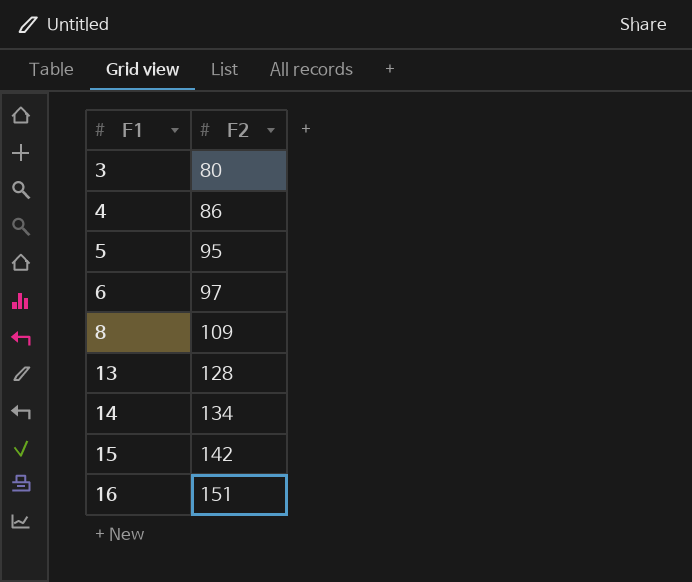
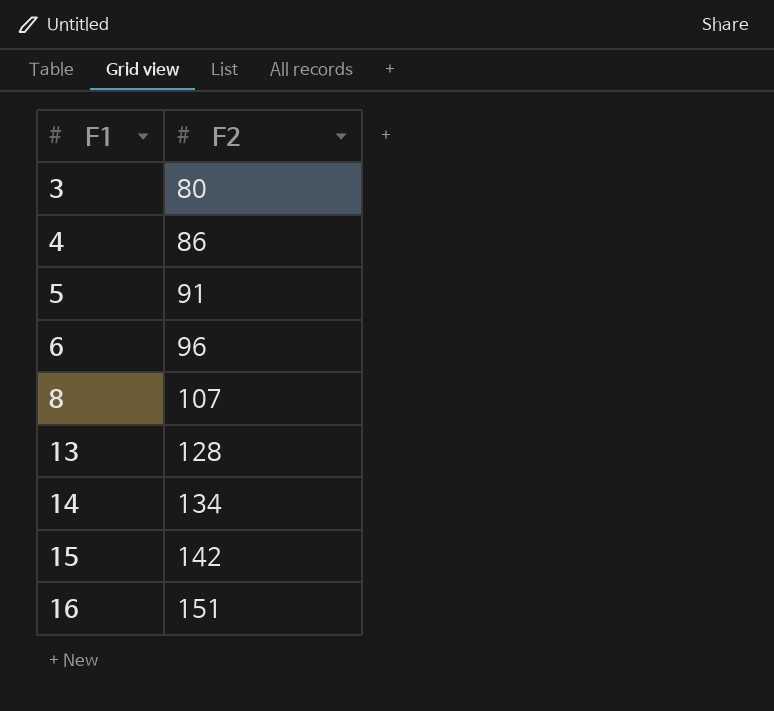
5 | F2: 95 -> 91
6 | F2: 97 -> 96
8 | F2: 109 -> 107

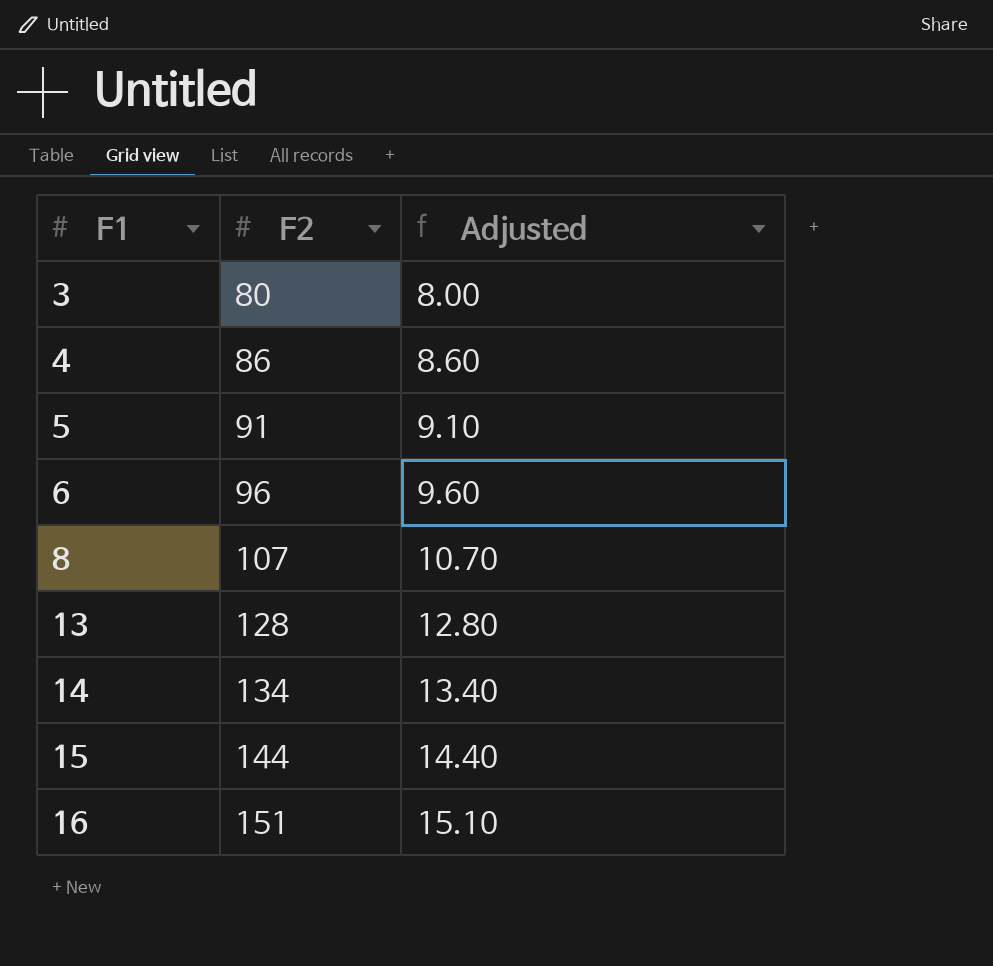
column Adjusted | formula: none -> [F2] * 0.1
15 | F2: 142 -> 144

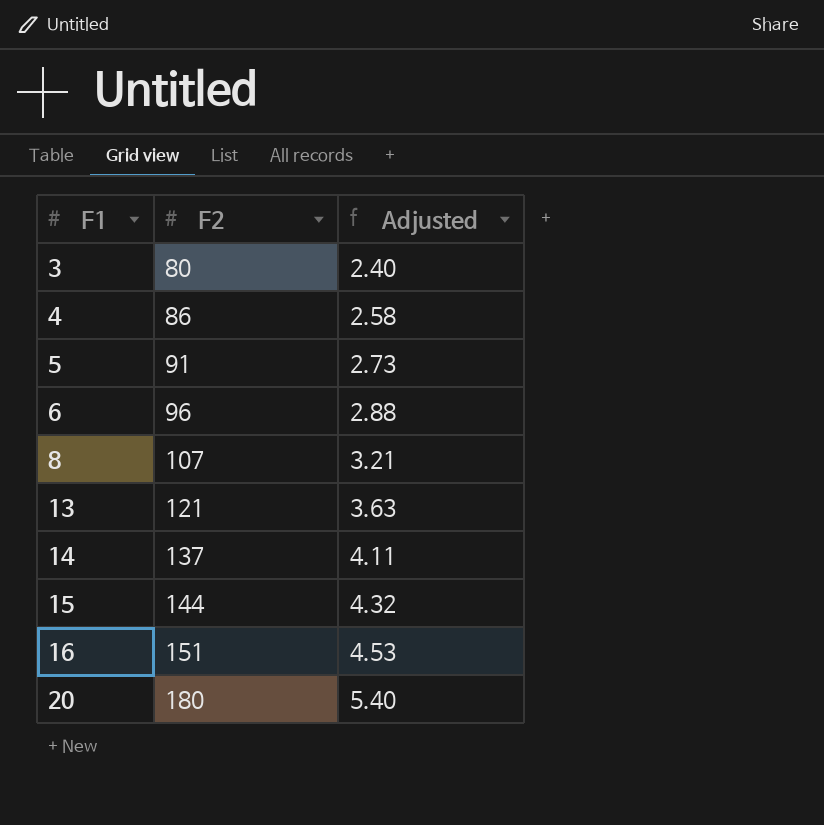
column Adjusted | formula: [F2] * 0.1 -> [F2] * 0.03
13 | F2: 128 -> 121
14 | F2: 134 -> 137
row 20: none -> 180 | 5.40

